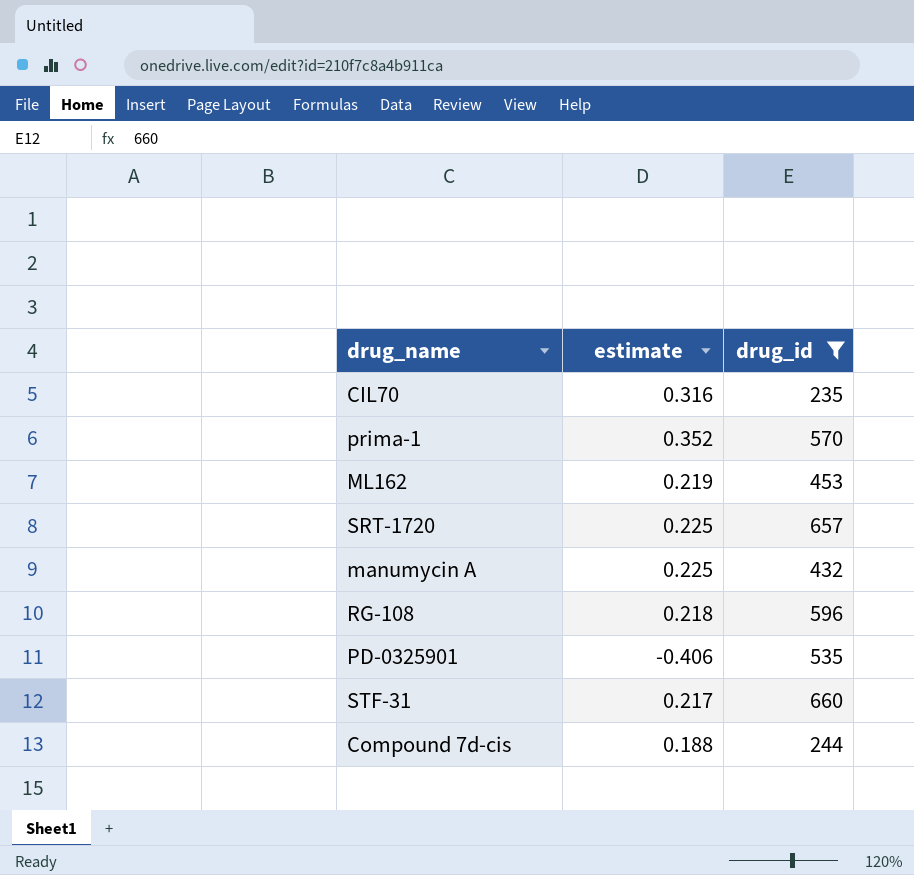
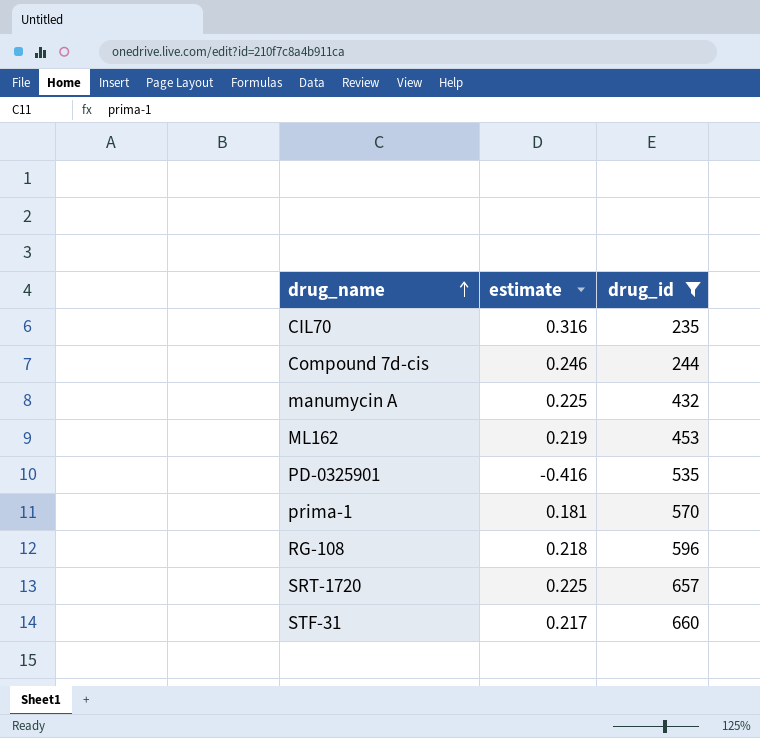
row order: none -> drug_name ascending
Compound 7d-cis | estimate: 0.188 -> 0.246
PD-0325901 | estimate: -0.406 -> -0.416
prima-1 | estimate: 0.352 -> 0.181

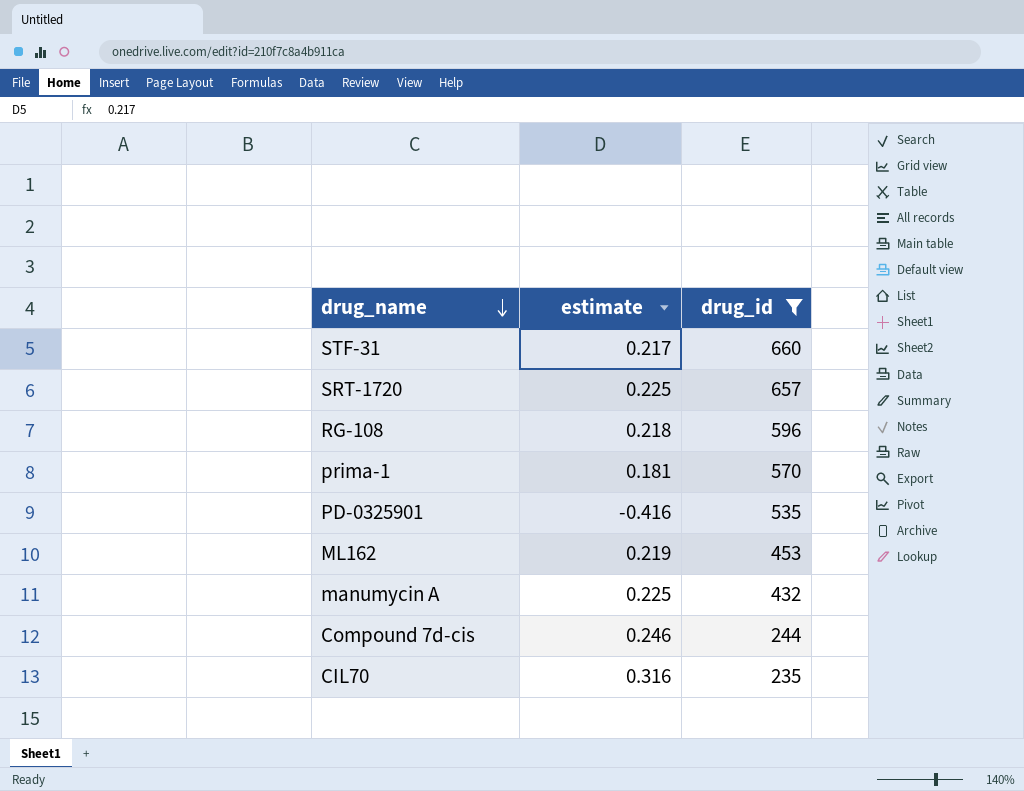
row order: drug_name ascending -> drug_name descending

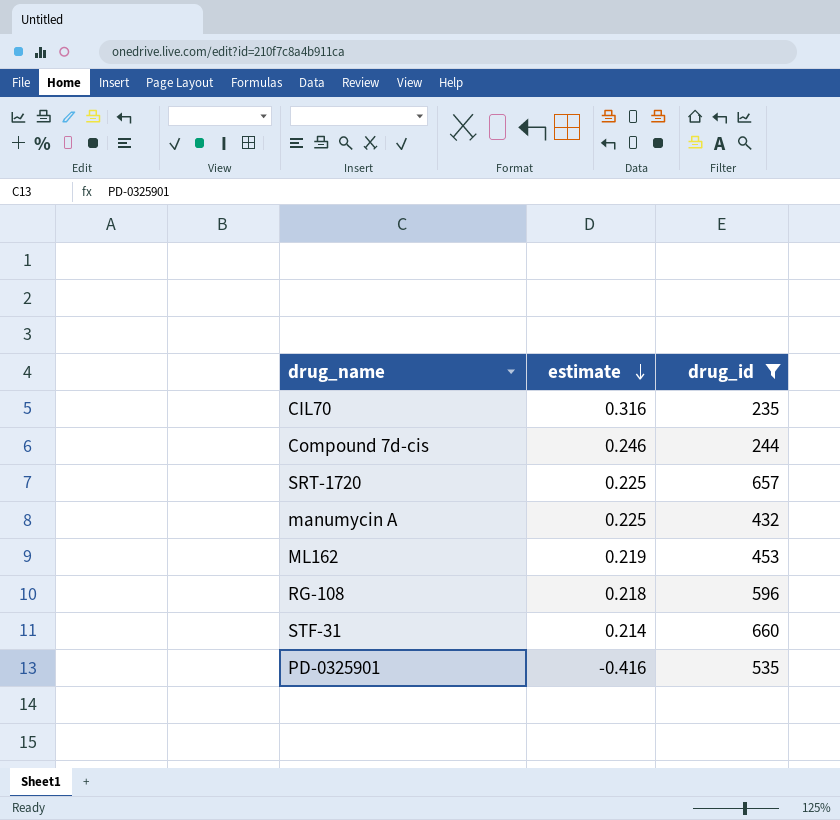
row order: drug_name descending -> estimate descending
row prima-1: 0.181 | 570 -> none
STF-31 | estimate: 0.217 -> 0.214

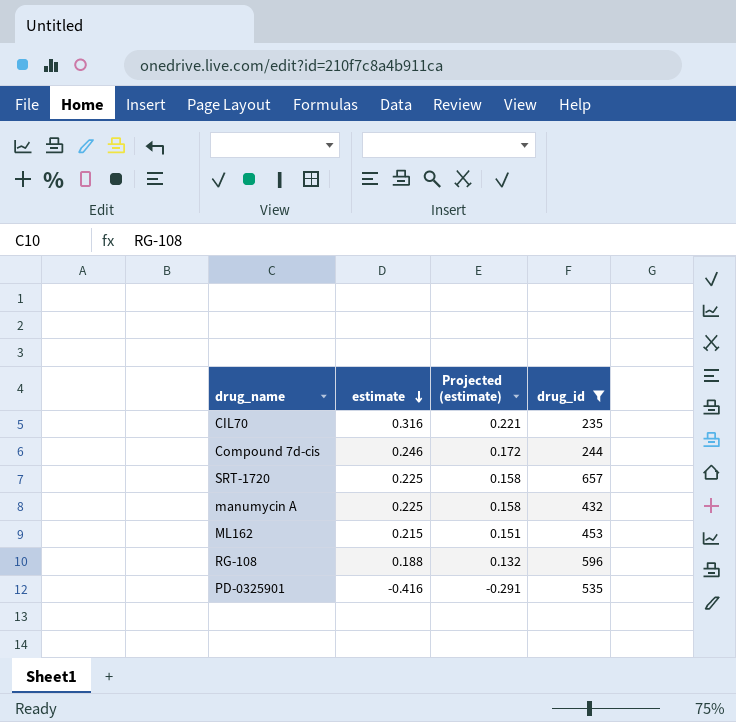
column Projected (estimate) | formula: none -> [estimate] * 0.7
row STF-31: 0.214 | 660 -> none
ML162 | estimate: 0.219 -> 0.215
RG-108 | estimate: 0.218 -> 0.188

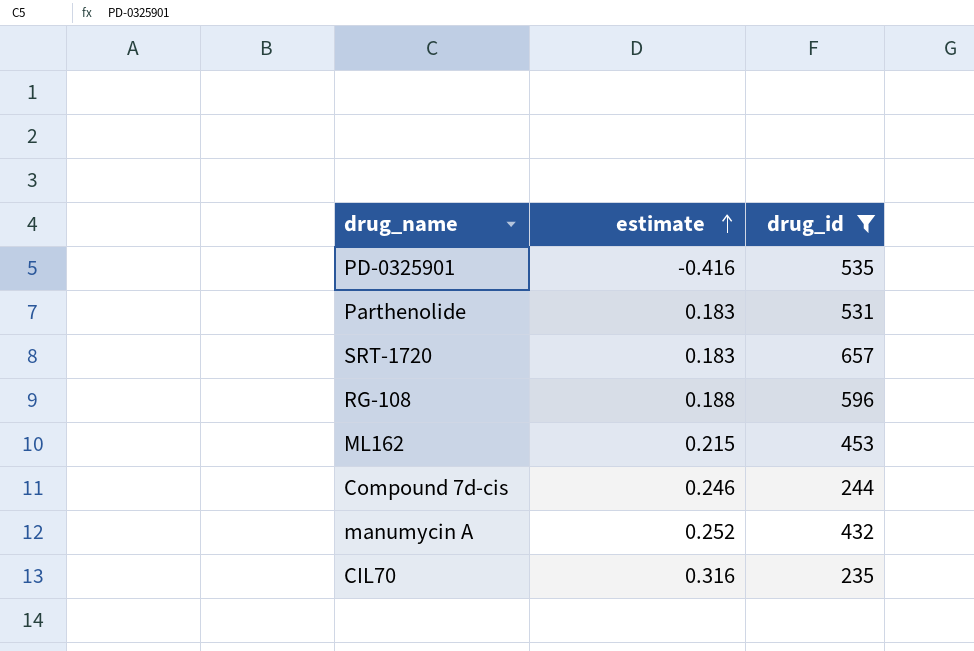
row order: estimate descending -> estimate ascending
column Projected (estimate) | formula: [estimate] * 0.7 -> none
row Parthenolide: none -> 0.183 | 531
SRT-1720 | estimate: 0.225 -> 0.183
manumycin A | estimate: 0.225 -> 0.252

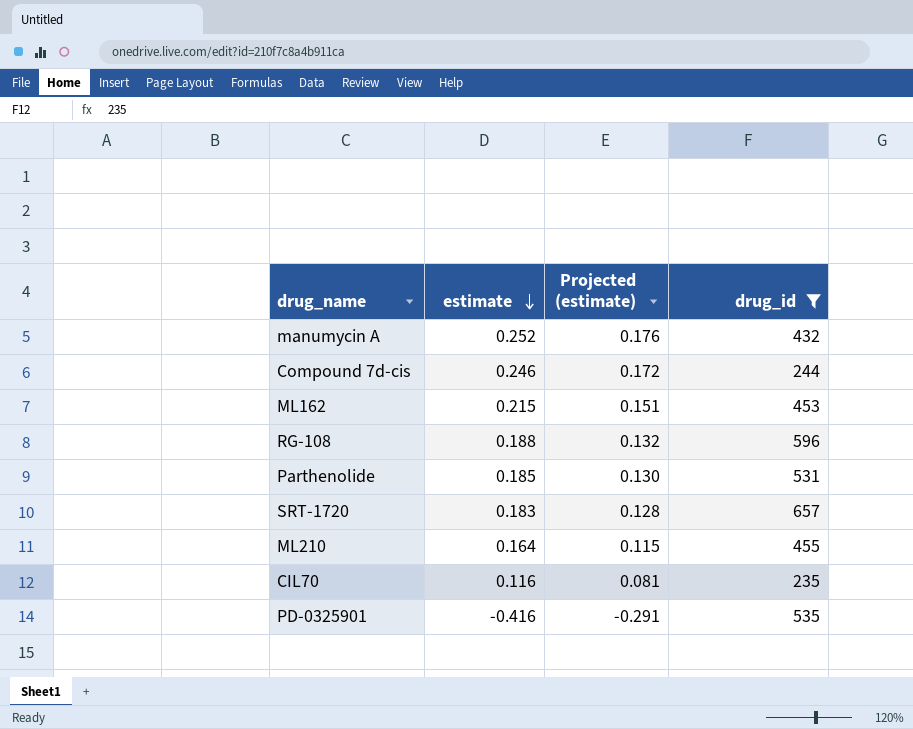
row order: estimate ascending -> estimate descending
column Projected (estimate) | formula: none -> [estimate] * 0.7
Parthenolide | estimate: 0.183 -> 0.185
row ML210: none -> 0.164 | 0.115 | 455
CIL70 | estimate: 0.316 -> 0.116

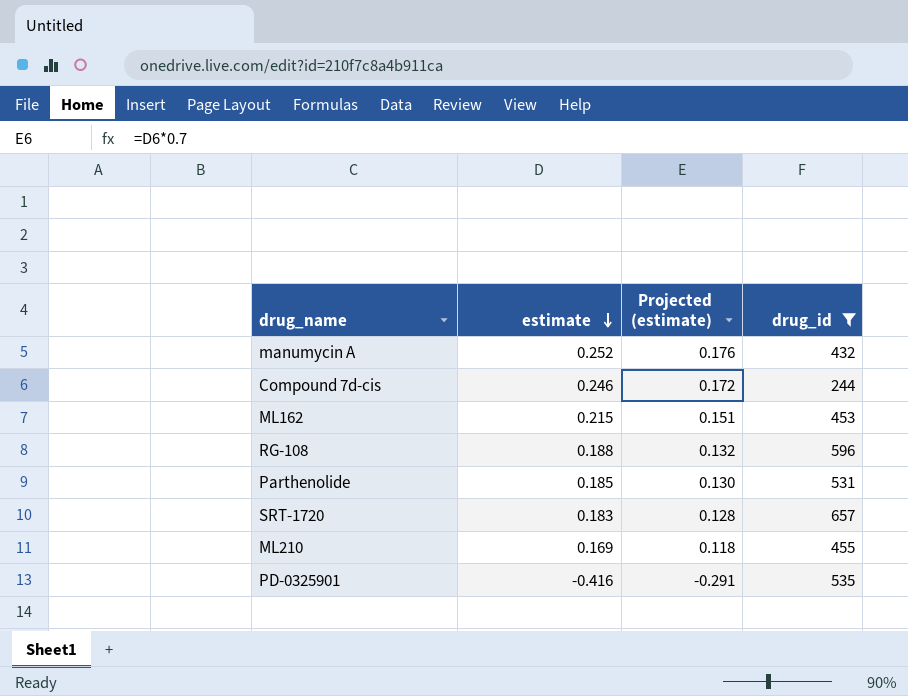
row CIL70: 0.116 | 0.081 | 235 -> none
ML210 | estimate: 0.164 -> 0.169
ML210 | Projected (estimate): 0.115 -> 0.118

